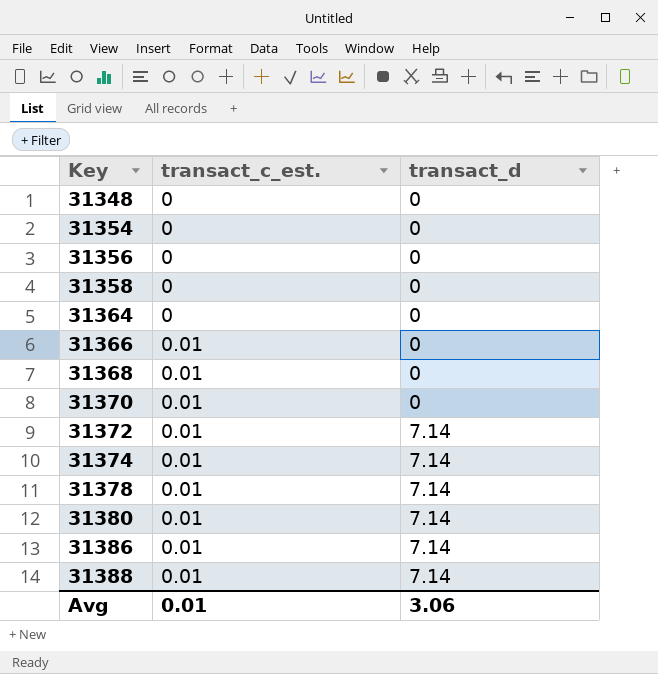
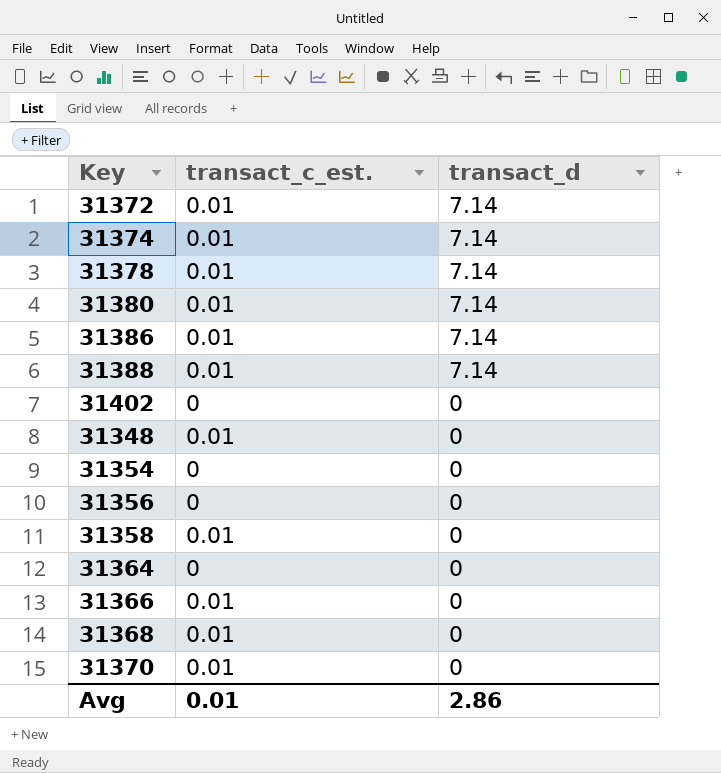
row order: Key ascending -> transact_d descending
row 31402: none -> 0 | 0
31348 | transact_c_est.: 0 -> 0.01
31358 | transact_c_est.: 0 -> 0.01
Avg | transact_d: 3.06 -> 2.86

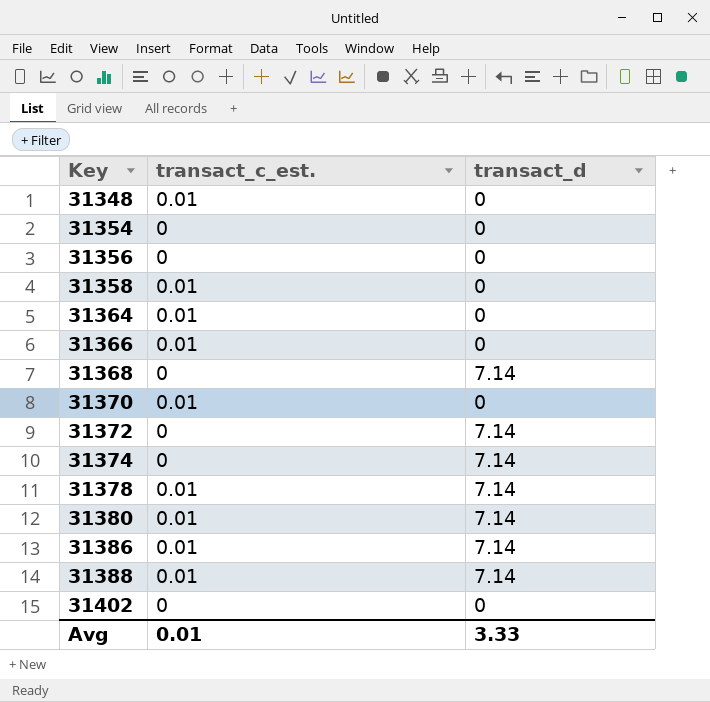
row order: transact_d descending -> Key ascending
31364 | transact_c_est.: 0 -> 0.01
31368 | transact_c_est.: 0.01 -> 0
31368 | transact_d: 0 -> 7.14
31372 | transact_c_est.: 0.01 -> 0
31374 | transact_c_est.: 0.01 -> 0
Avg | transact_d: 2.86 -> 3.33

